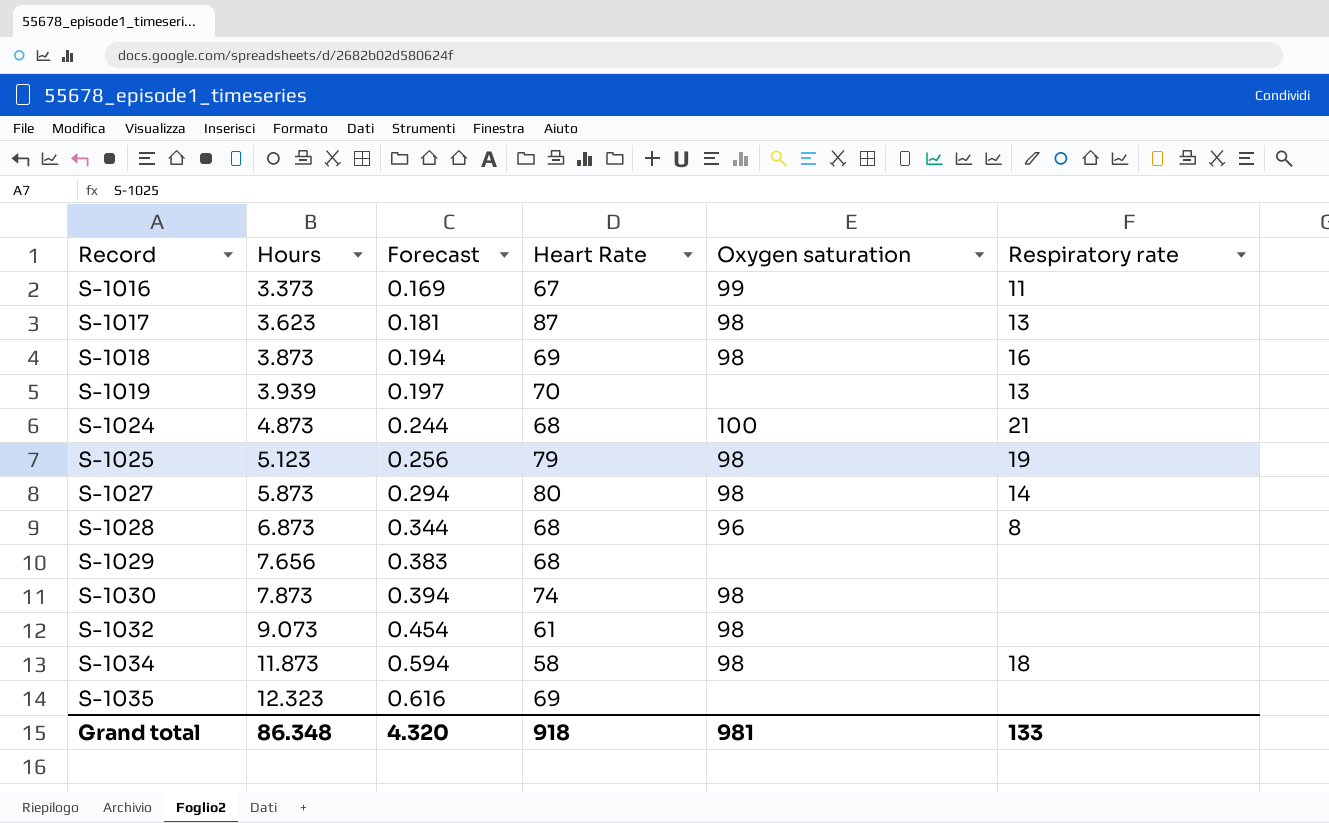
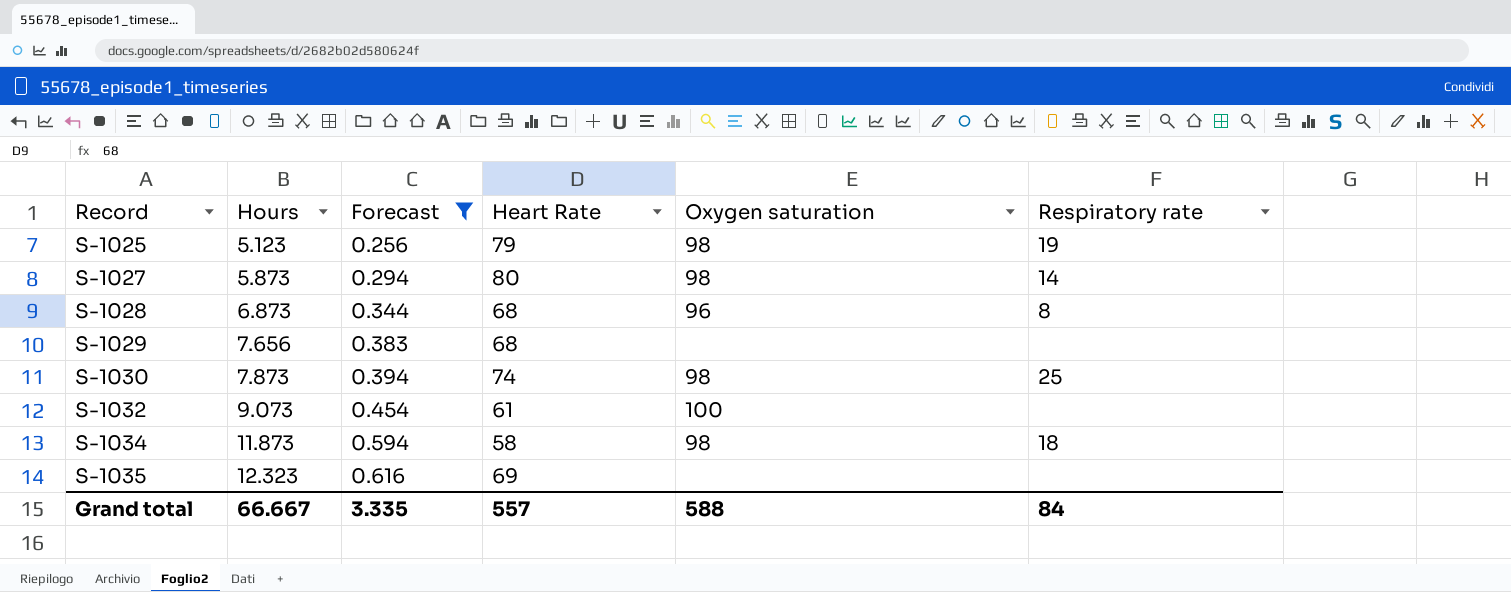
filter: none -> Forecast >= 0.256
S-1030 | Respiratory rate: none -> 25
S-1032 | Oxygen saturation: 98 -> 100
Grand total | Hours: 86.348 -> 66.667
Grand total | Forecast: 4.320 -> 3.335
Grand total | Heart Rate: 918 -> 557
Grand total | Oxygen saturation: 981 -> 588
Grand total | Respiratory rate: 133 -> 84

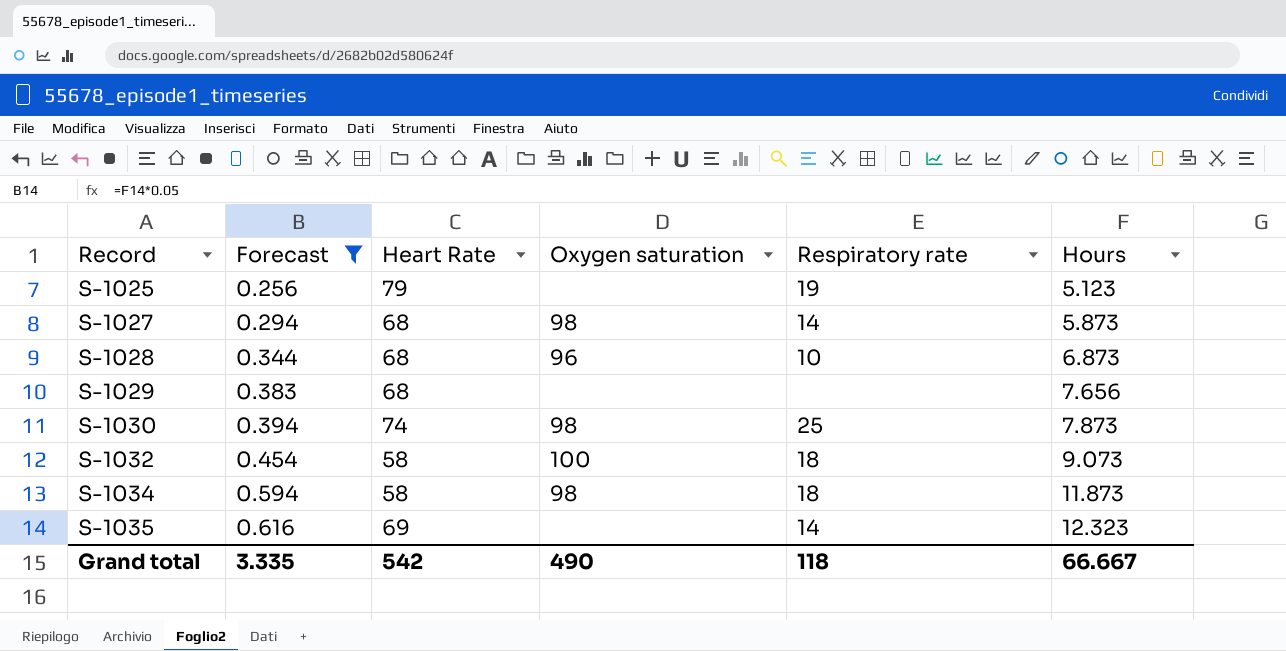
column Hours | position: 2 -> 6
S-1025 | Oxygen saturation: 98 -> none
S-1027 | Heart Rate: 80 -> 68
S-1028 | Respiratory rate: 8 -> 10
S-1032 | Heart Rate: 61 -> 58
S-1032 | Respiratory rate: none -> 18
S-1035 | Respiratory rate: none -> 14
Grand total | Heart Rate: 557 -> 542
Grand total | Oxygen saturation: 588 -> 490
Grand total | Respiratory rate: 84 -> 118

